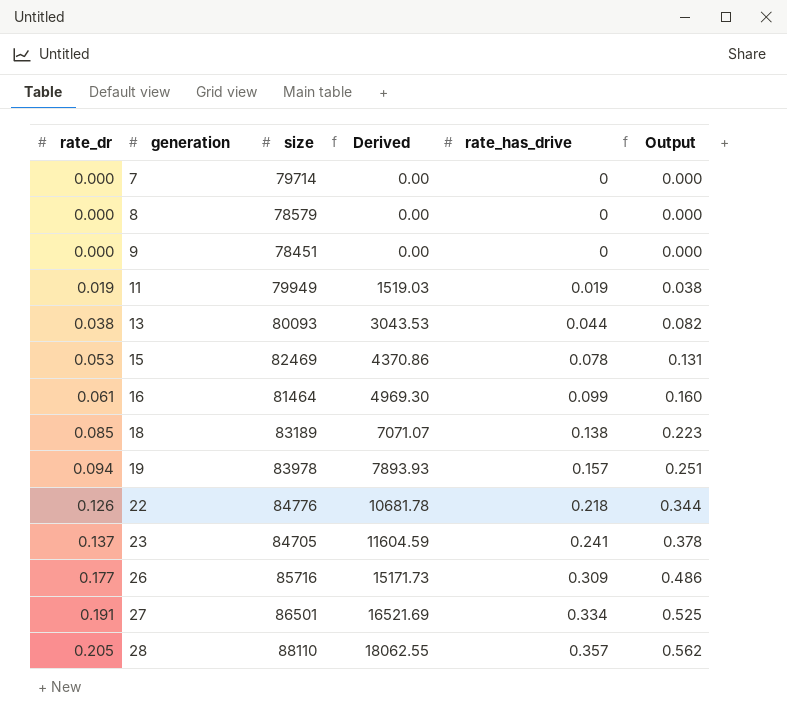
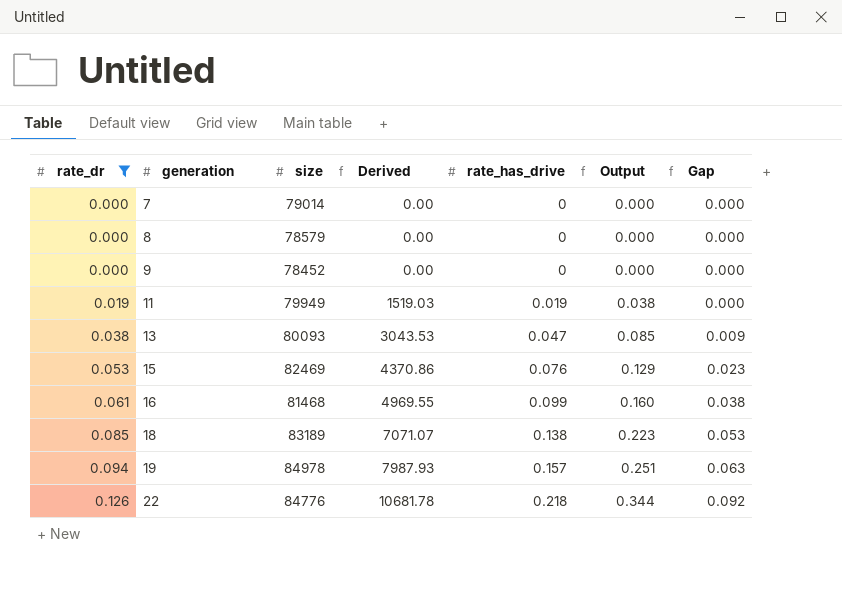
filter: none -> rate_dr <= 0.126
column Gap | formula: none -> [rate_has_drive] - [rate_dr]
7 | size: 79714 -> 79014
9 | size: 78451 -> 78452
13 | rate_has_drive: 0.044 -> 0.047
13 | Output: 0.082 -> 0.085
15 | rate_has_drive: 0.078 -> 0.076
15 | Output: 0.131 -> 0.129
16 | size: 81464 -> 81468
16 | Derived: 4969.30 -> 4969.55
19 | size: 83978 -> 84978
19 | Derived: 7893.93 -> 7987.93

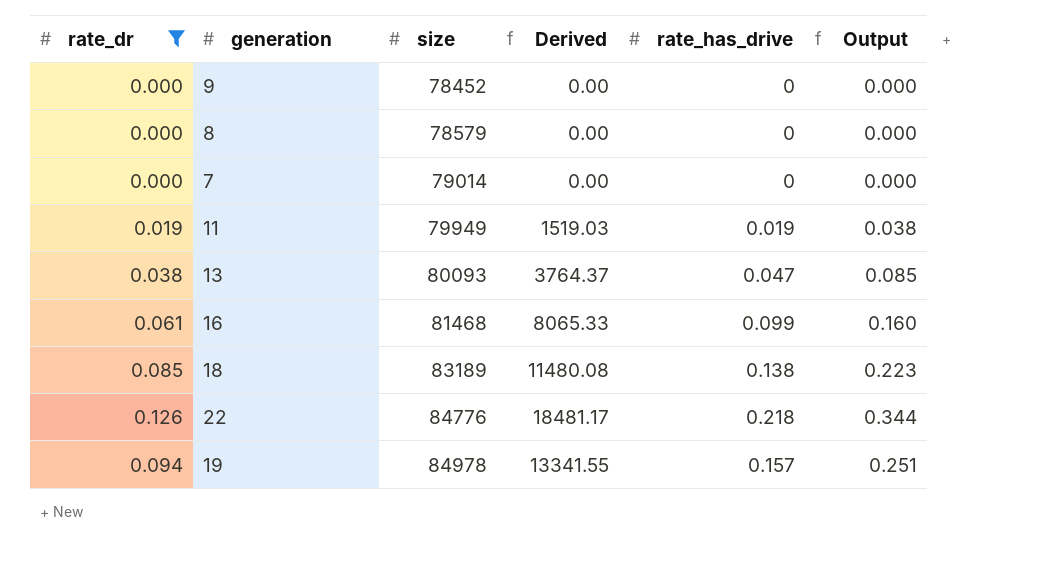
row order: rate_dr ascending -> size ascending
column Gap | formula: [rate_has_drive] - [rate_dr] -> none
column Derived | formula: [rate_dr] * [size] -> [size] * [rate_has_drive]
row 15: 0.053 | 82469 | 4370.86 | 0.076 | 0.129 | 0.023 -> none

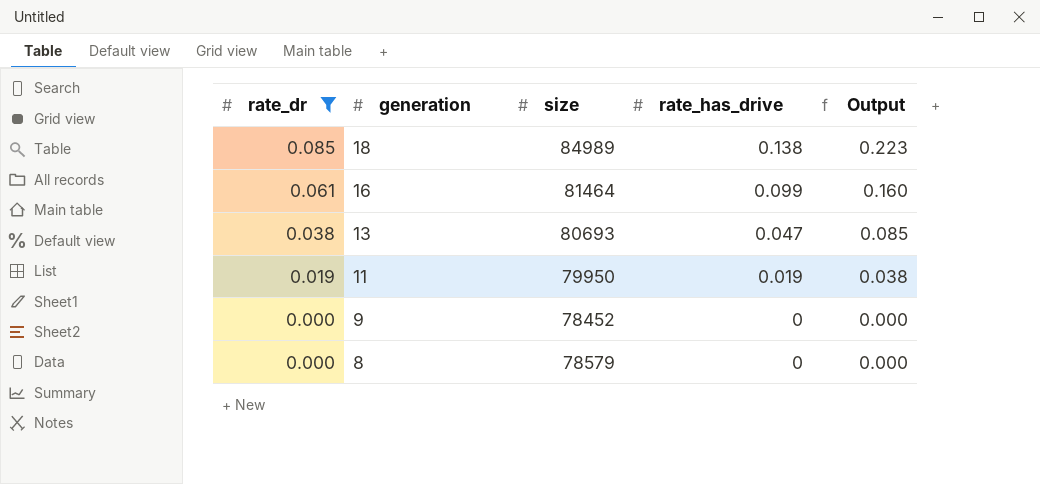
row order: size ascending -> rate_dr descending
column Derived | formula: [size] * [rate_has_drive] -> none
row 7: 0.000 | 79014 | 0.00 | 0 | 0.000 -> none
row 22: 0.126 | 84776 | 18481.17 | 0.218 | 0.344 -> none
row 19: 0.094 | 84978 | 13341.55 | 0.157 | 0.251 -> none
18 | size: 83189 -> 84989
16 | size: 81468 -> 81464
13 | size: 80093 -> 80693
11 | size: 79949 -> 79950

